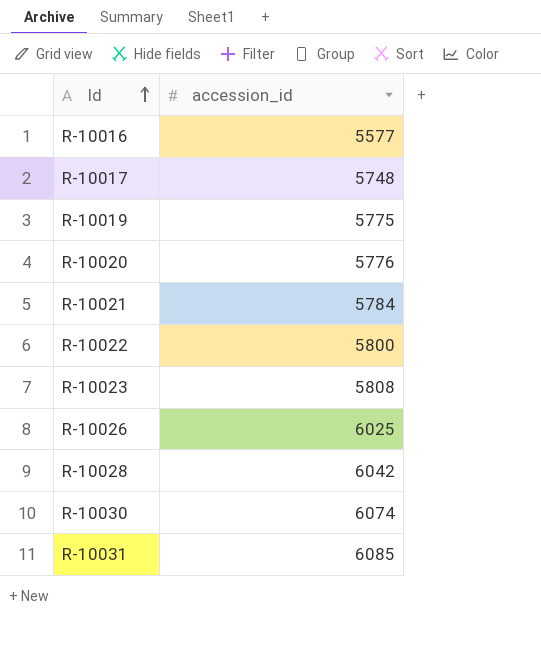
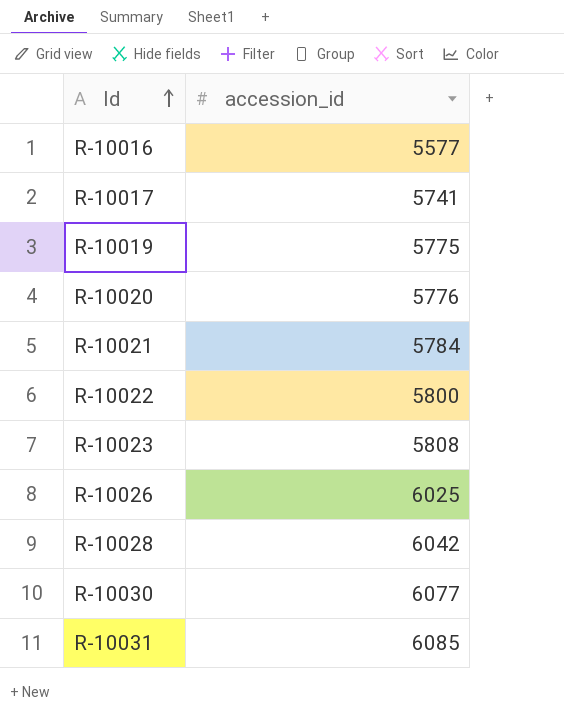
R-10017 | accession_id: 5748 -> 5741
R-10030 | accession_id: 6074 -> 6077

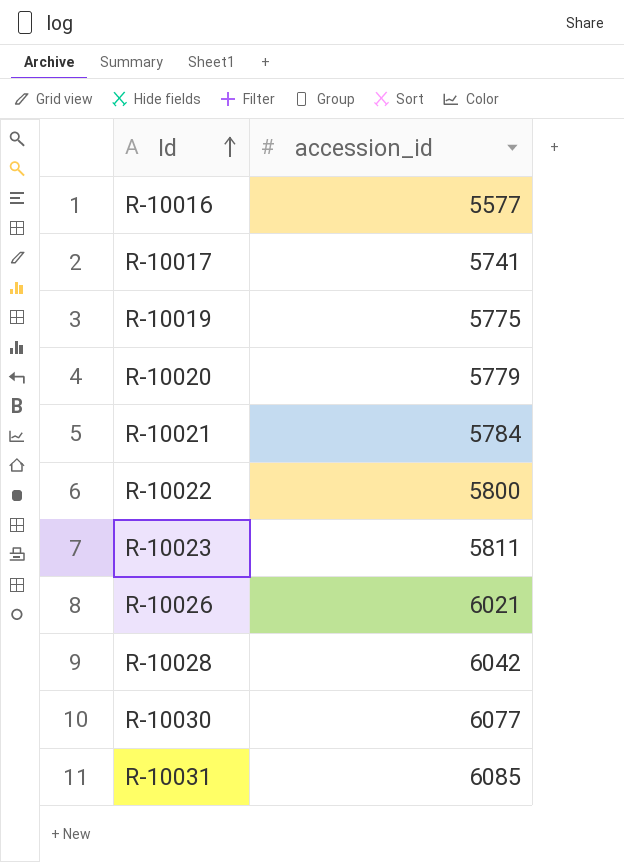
R-10020 | accession_id: 5776 -> 5779
R-10023 | accession_id: 5808 -> 5811
R-10026 | accession_id: 6025 -> 6021

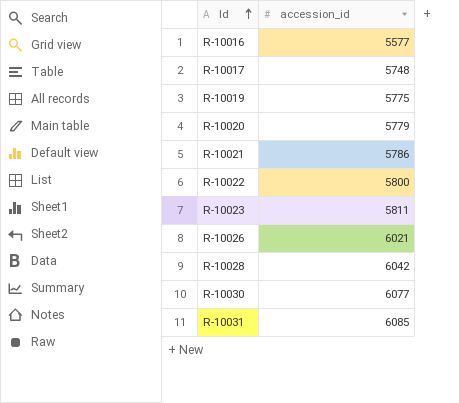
R-10017 | accession_id: 5741 -> 5748
R-10021 | accession_id: 5784 -> 5786

